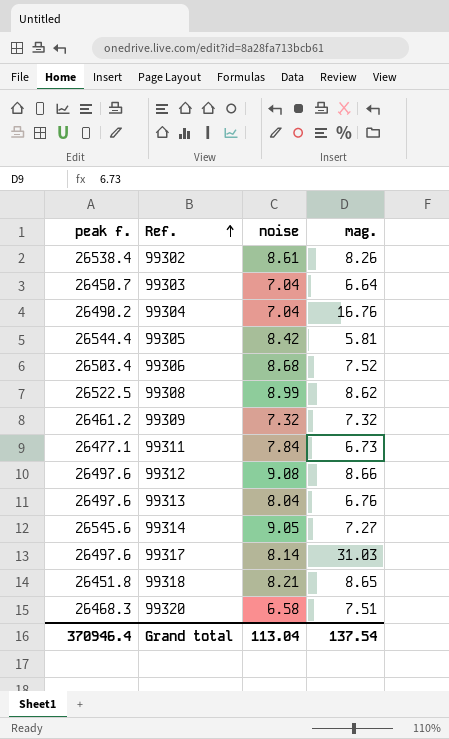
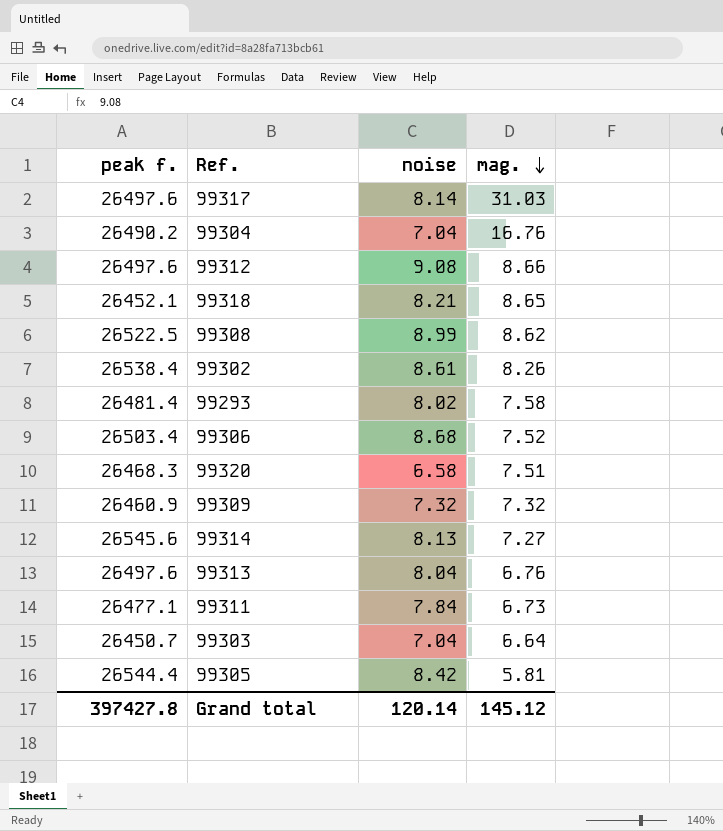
row order: Ref. ascending -> mag. descending
99318 | peak f.: 26451.8 -> 26452.1
row 99293: none -> 26481.4 | 8.02 | 7.58
99309 | peak f.: 26461.2 -> 26460.9
99314 | noise: 9.05 -> 8.13
Grand total | peak f.: 370946.4 -> 397427.8
Grand total | noise: 113.04 -> 120.14
Grand total | mag.: 137.54 -> 145.12

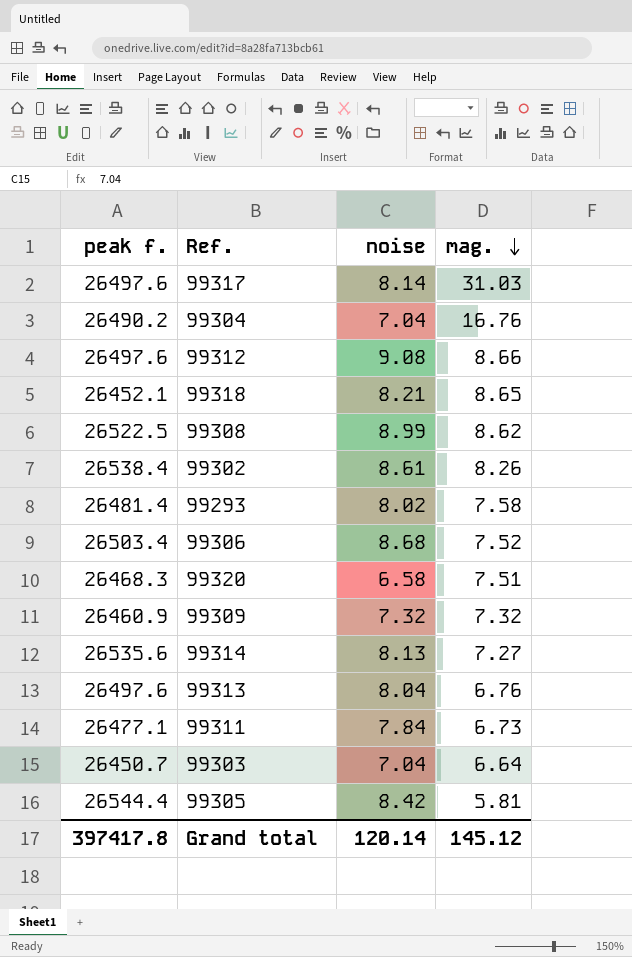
99314 | peak f.: 26545.6 -> 26535.6
Grand total | peak f.: 397427.8 -> 397417.8

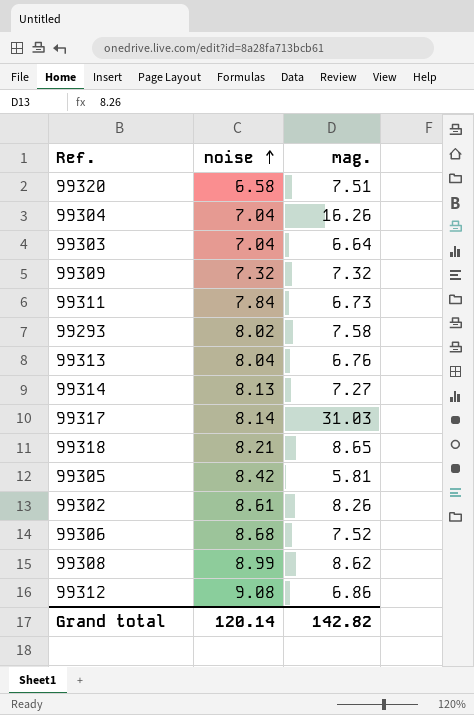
row order: mag. descending -> noise ascending
column peak f. | position: 1 -> none
99304 | mag.: 16.76 -> 16.26
99312 | mag.: 8.66 -> 6.86
Grand total | mag.: 145.12 -> 142.82

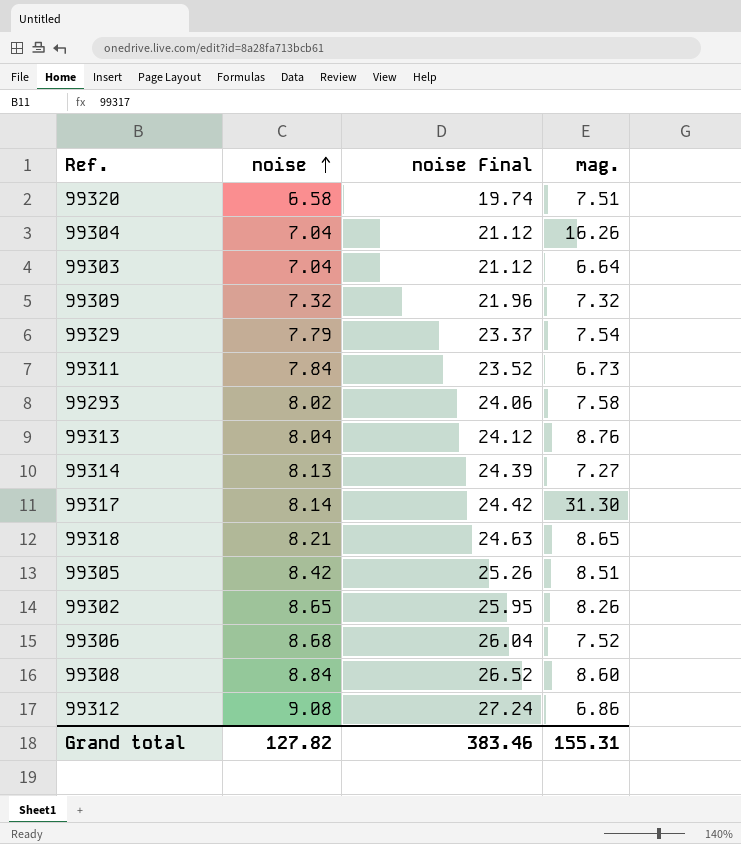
column noise Final | formula: none -> [noise] * 3
row 99329: none -> 7.79 | 23.37 | 7.54
99313 | mag.: 6.76 -> 8.76
99317 | mag.: 31.03 -> 31.30
99305 | mag.: 5.81 -> 8.51
99302 | noise: 8.61 -> 8.65
99308 | noise: 8.99 -> 8.84
99308 | mag.: 8.62 -> 8.60
Grand total | noise: 120.14 -> 127.82
Grand total | mag.: 142.82 -> 155.31

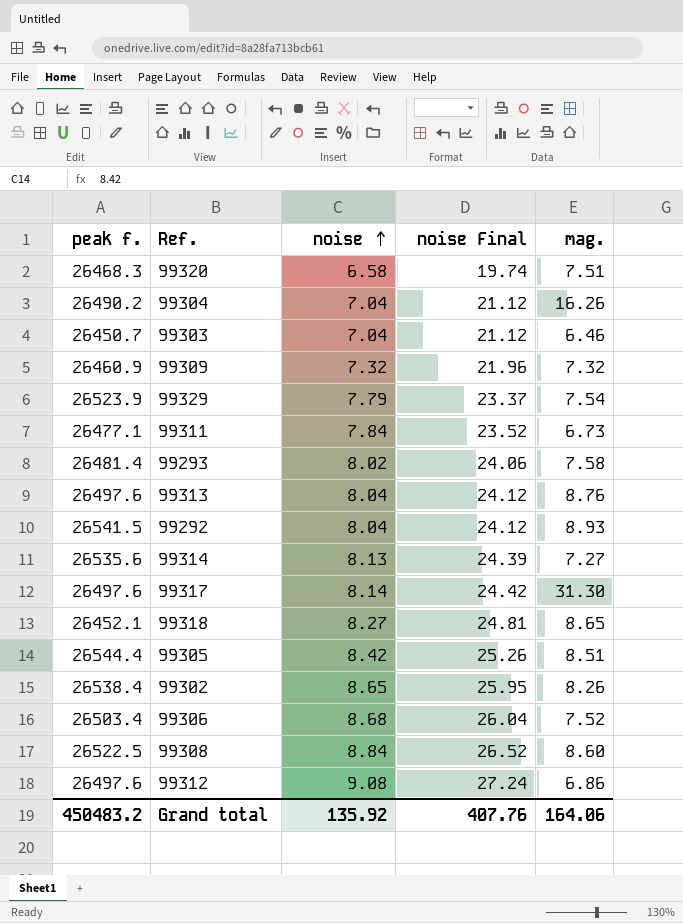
column peak f. | position: none -> 1
99303 | mag.: 6.64 -> 6.46
row 99292: none -> 26541.5 | 8.04 | 24.12 | 8.93
99318 | noise: 8.21 -> 8.27
99318 | noise Final: 24.63 -> 24.81
Grand total | noise: 127.82 -> 135.92
Grand total | noise Final: 383.46 -> 407.76
Grand total | mag.: 155.31 -> 164.06

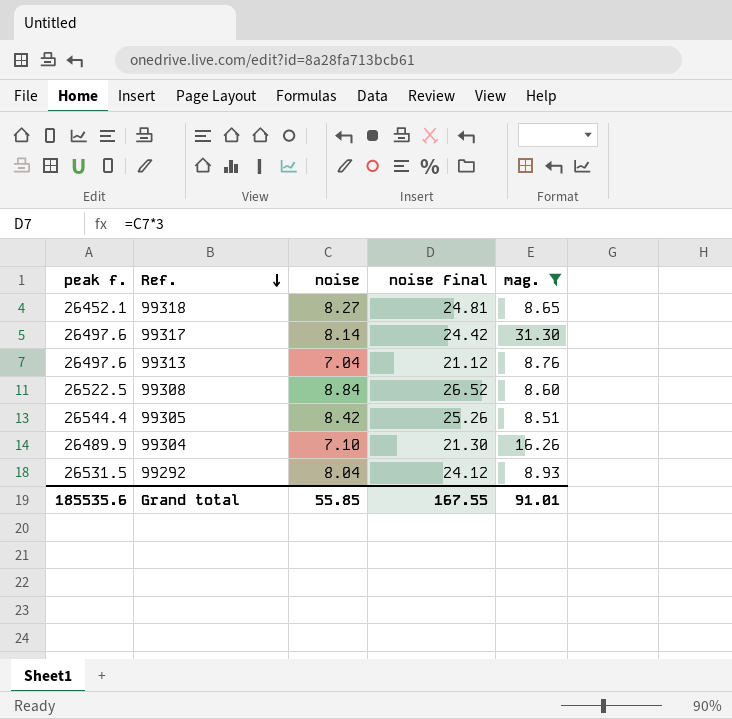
filter: none -> mag. >= 8.51
row order: noise ascending -> Ref. descending
99313 | noise: 8.04 -> 7.04
99313 | noise Final: 24.12 -> 21.12
99304 | peak f.: 26490.2 -> 26489.9
99304 | noise: 7.04 -> 7.10
99304 | noise Final: 21.12 -> 21.30
99292 | peak f.: 26541.5 -> 26531.5
Grand total | peak f.: 450483.2 -> 185535.6
Grand total | noise: 135.92 -> 55.85
Grand total | noise Final: 407.76 -> 167.55
Grand total | mag.: 164.06 -> 91.01

